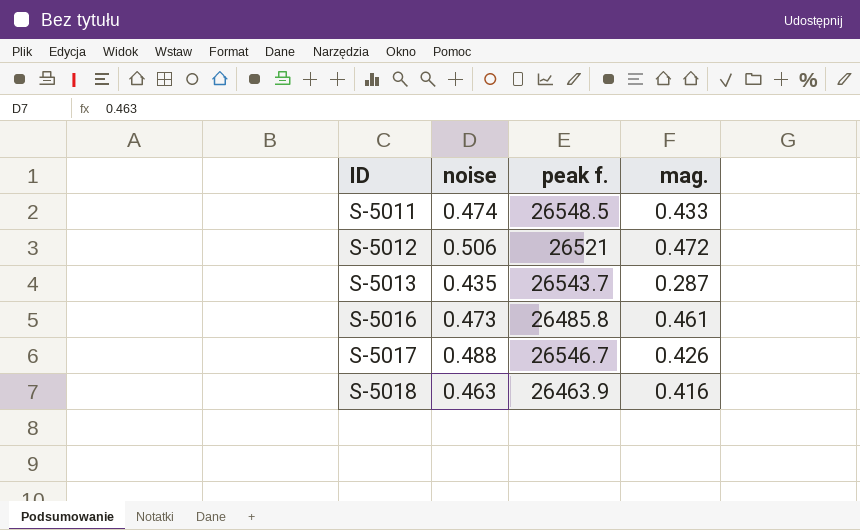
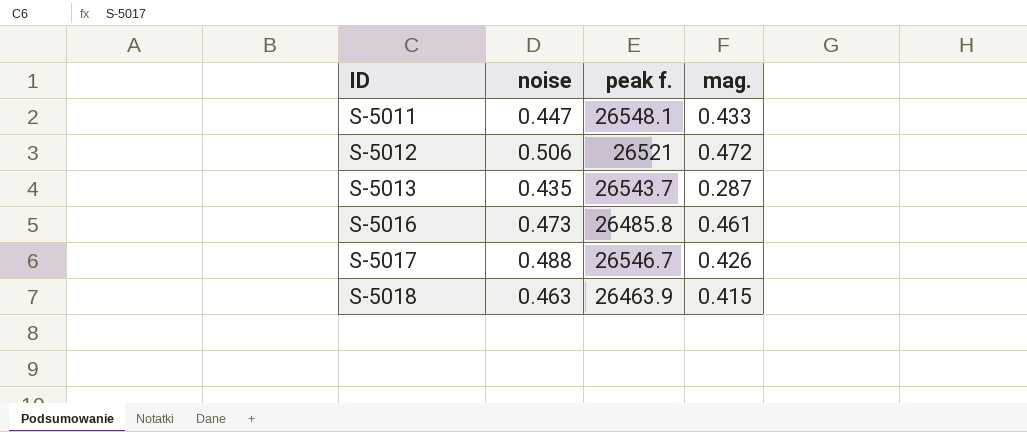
S-5011 | noise: 0.474 -> 0.447
S-5011 | peak f.: 26548.5 -> 26548.1
S-5018 | mag.: 0.416 -> 0.415

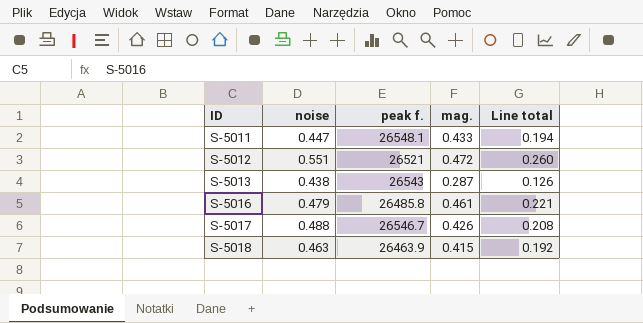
column Line total | formula: none -> [noise] * [mag.]
S-5012 | noise: 0.506 -> 0.551
S-5013 | noise: 0.435 -> 0.438
S-5013 | peak f.: 26543.7 -> 26543
S-5016 | noise: 0.473 -> 0.479

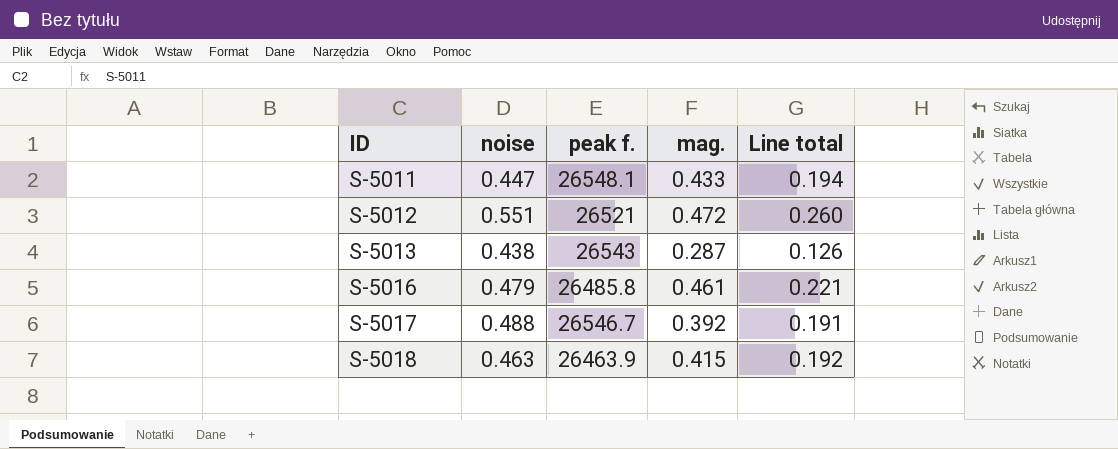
S-5017 | mag.: 0.426 -> 0.392
S-5017 | Line total: 0.208 -> 0.191

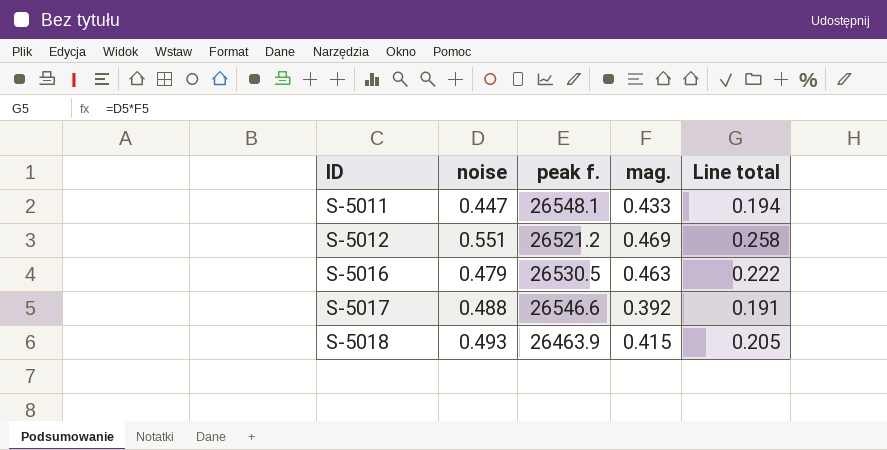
row S-5013: 0.438 | 26543 | 0.287 | 0.126 -> none
S-5012 | peak f.: 26521 -> 26521.2
S-5012 | mag.: 0.472 -> 0.469
S-5012 | Line total: 0.260 -> 0.258
S-5016 | peak f.: 26485.8 -> 26530.5
S-5016 | mag.: 0.461 -> 0.463
S-5016 | Line total: 0.221 -> 0.222
S-5017 | peak f.: 26546.7 -> 26546.6
S-5018 | noise: 0.463 -> 0.493
S-5018 | Line total: 0.192 -> 0.205

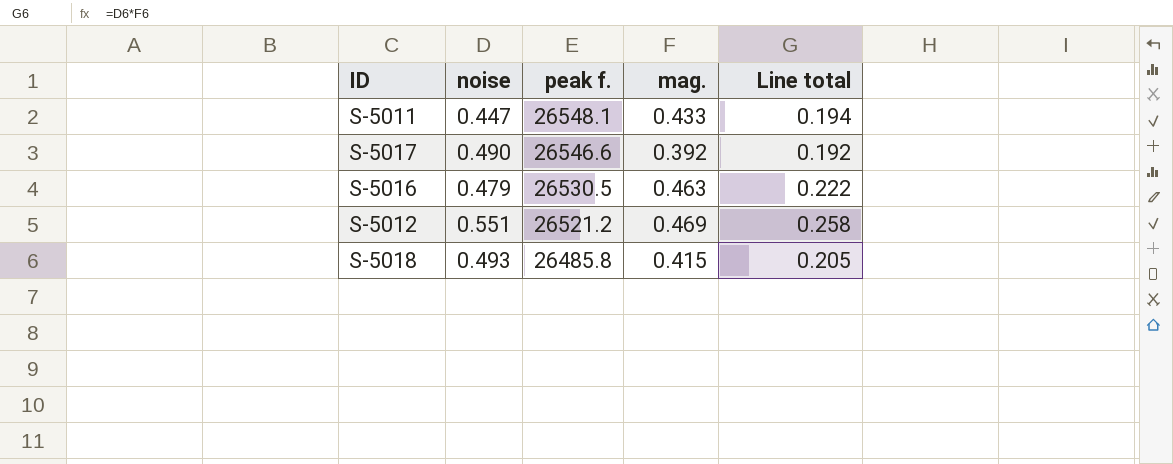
row order: ID ascending -> peak f. descending
S-5017 | noise: 0.488 -> 0.490
S-5017 | Line total: 0.191 -> 0.192
S-5018 | peak f.: 26463.9 -> 26485.8

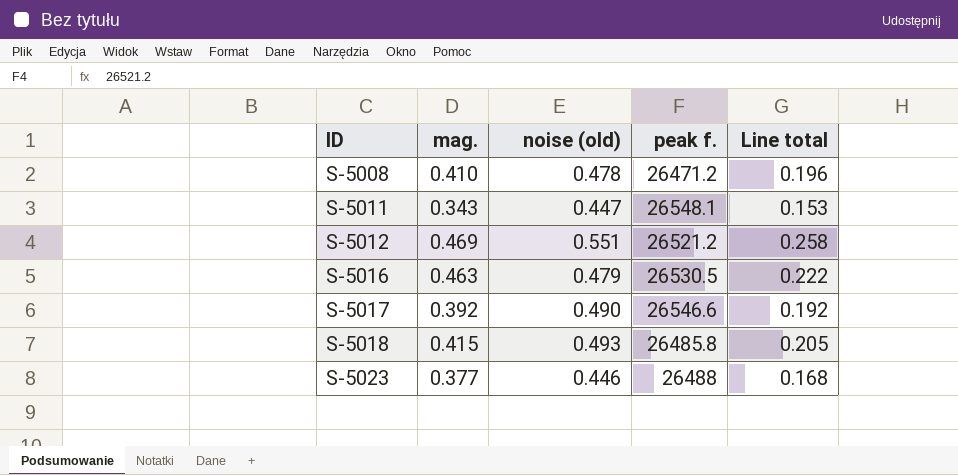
row order: peak f. descending -> ID ascending
column mag. | position: 4 -> 2
column name: noise -> noise (old)
row S-5008: none -> 0.410 | 0.478 | 26471.2 | 0.196
S-5011 | mag.: 0.433 -> 0.343
S-5011 | Line total: 0.194 -> 0.153
row S-5023: none -> 0.377 | 0.446 | 26488 | 0.168

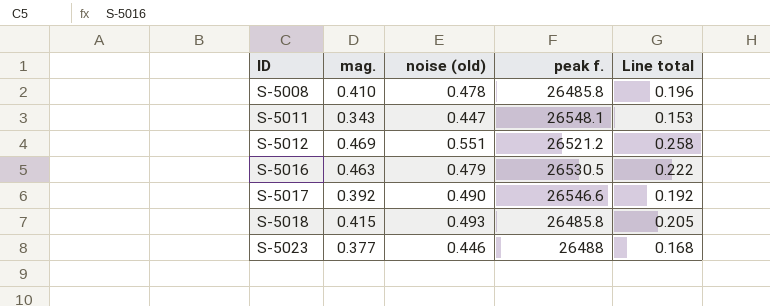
S-5008 | peak f.: 26471.2 -> 26485.8

